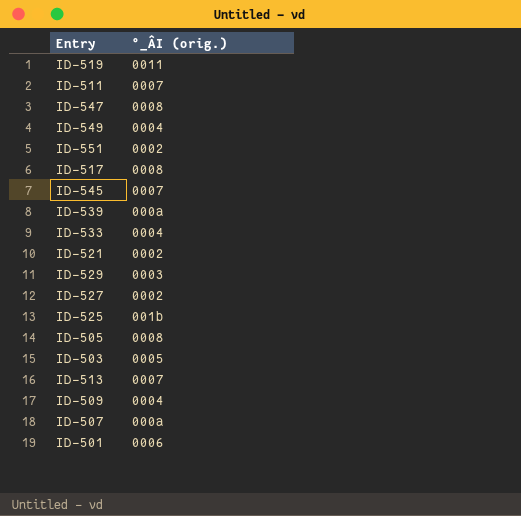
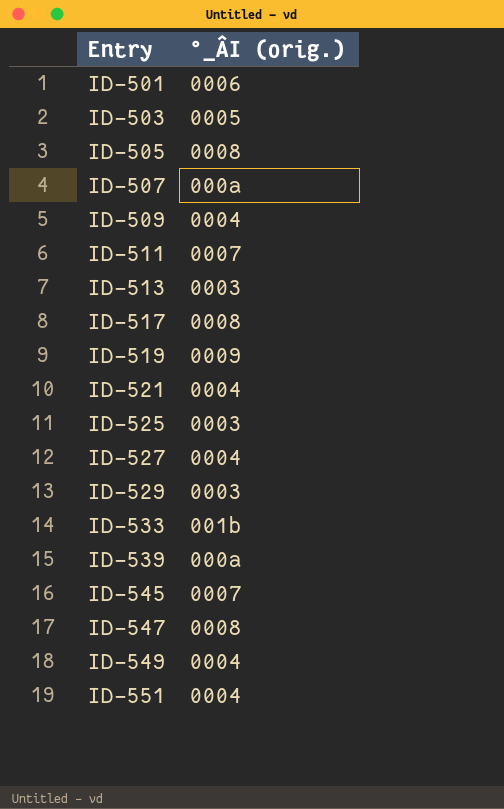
row order: none -> Entry ascending
ID-513 | °_ÂI (orig.): 0007 -> 0003
ID-519 | °_ÂI (orig.): 0011 -> 0009
ID-521 | °_ÂI (orig.): 0002 -> 0004
ID-525 | °_ÂI (orig.): 001b -> 0003
ID-527 | °_ÂI (orig.): 0002 -> 0004
ID-533 | °_ÂI (orig.): 0004 -> 001b
ID-551 | °_ÂI (orig.): 0002 -> 0004

